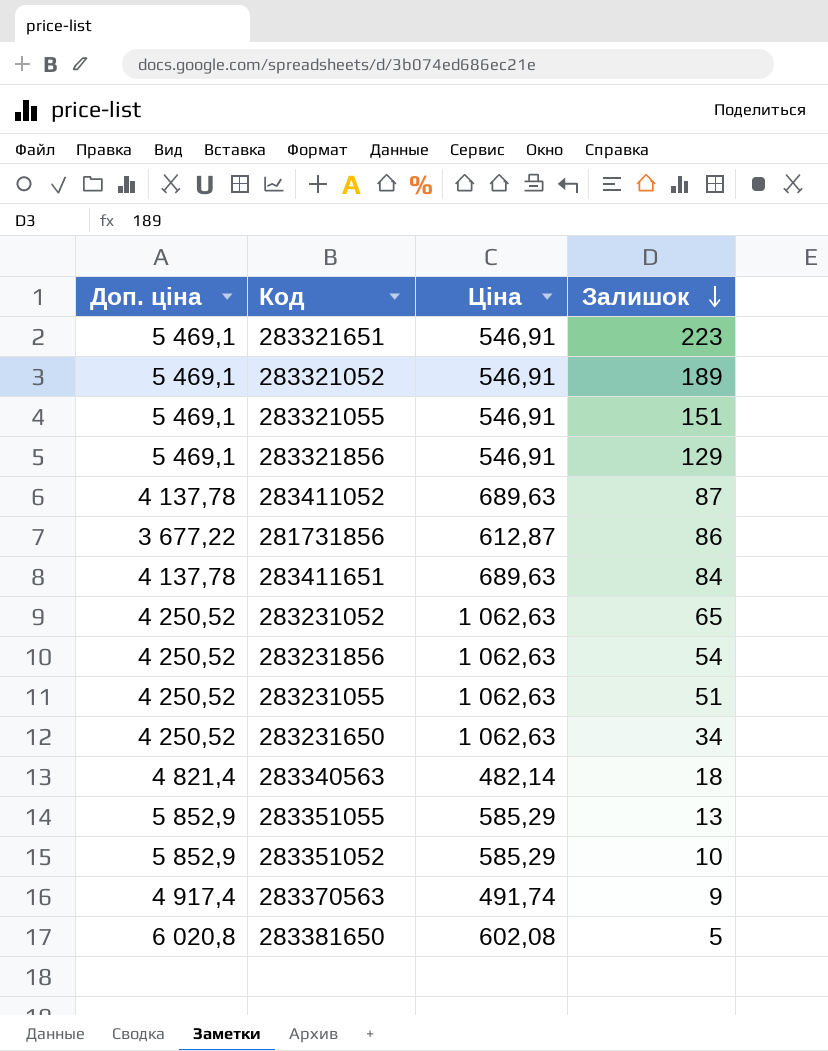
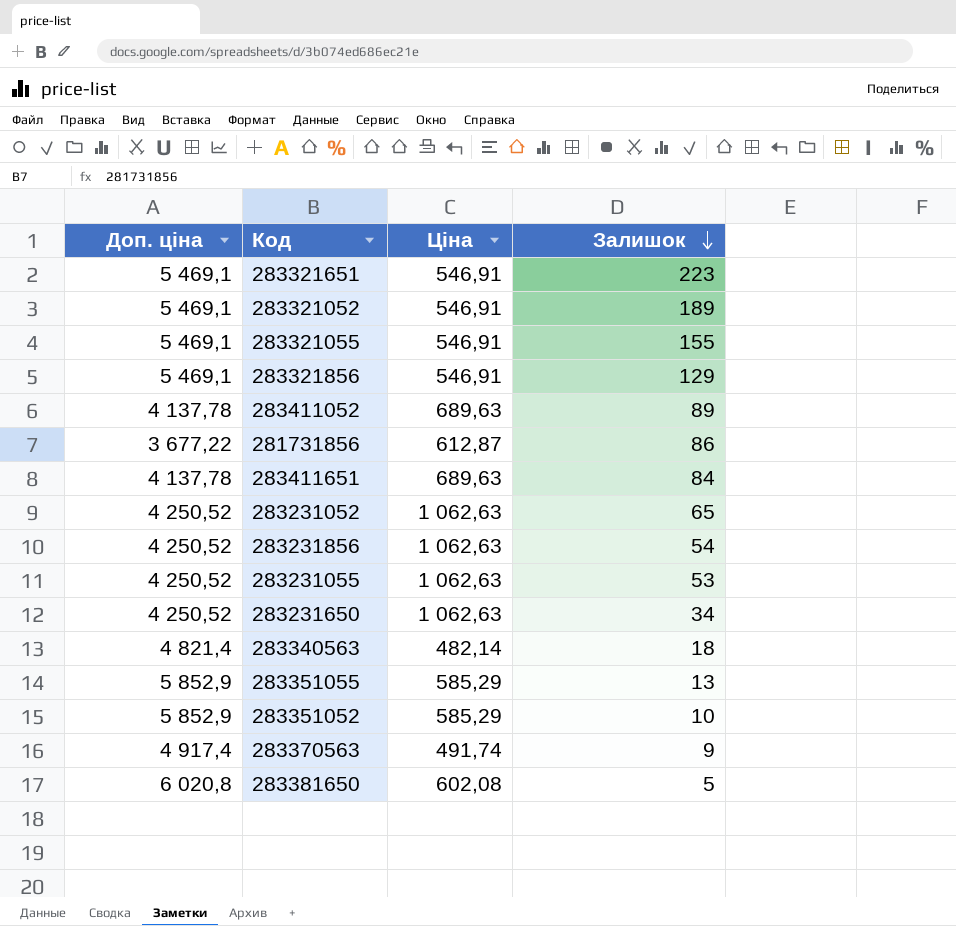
283321055 | Залишок: 151 -> 155
283411052 | Залишок: 87 -> 89
283231055 | Залишок: 51 -> 53

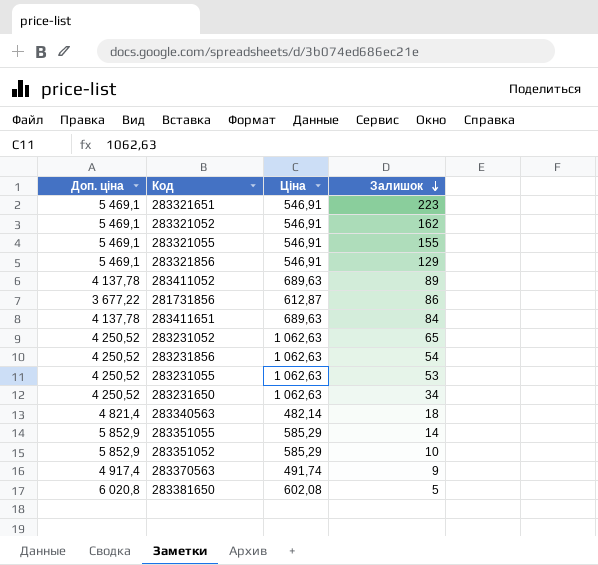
283321052 | Залишок: 189 -> 162
283351055 | Залишок: 13 -> 14

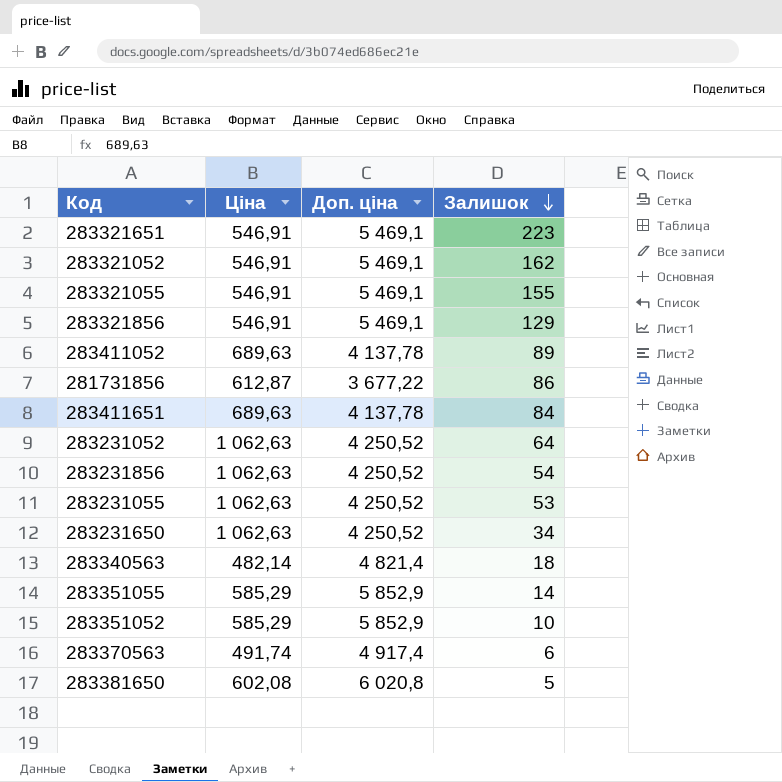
column Доп. ціна | position: 1 -> 3
283231052 | Залишок: 65 -> 64
283370563 | Залишок: 9 -> 6

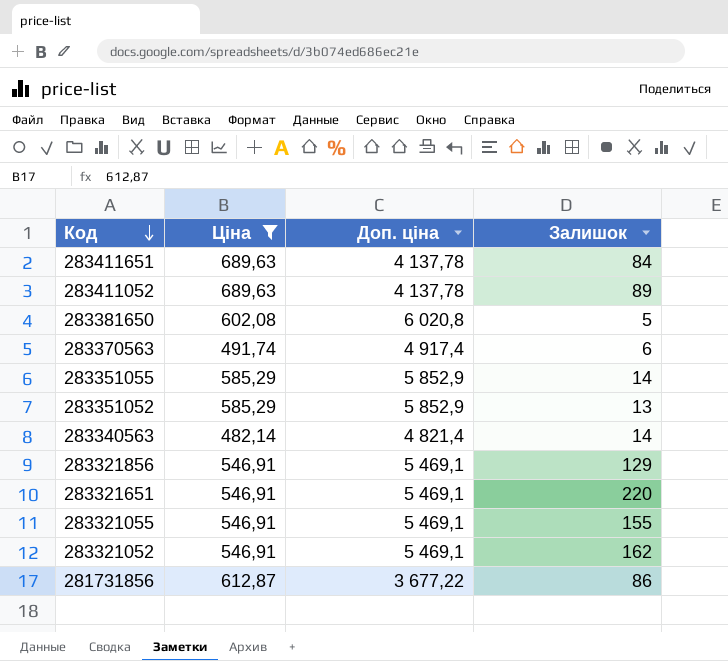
filter: none -> Ціна != 1 062,63
row order: Залишок descending -> Код descending
283351052 | Залишок: 10 -> 13
283340563 | Залишок: 18 -> 14
283321651 | Залишок: 223 -> 220

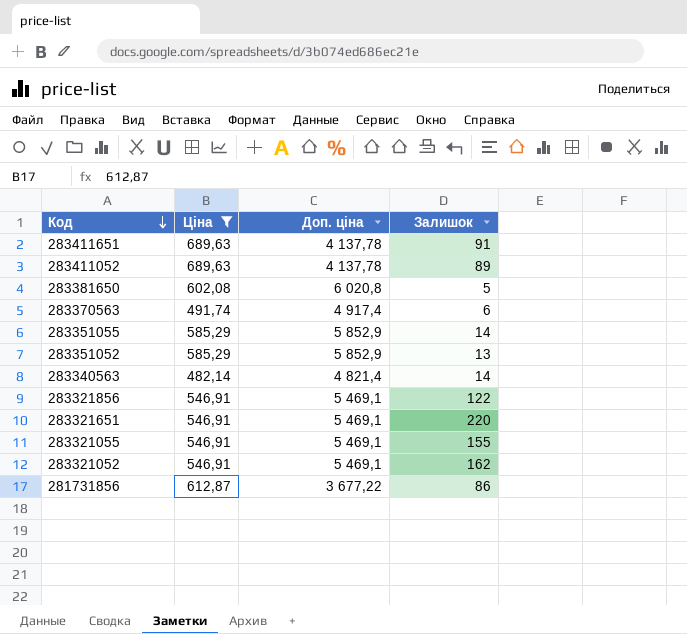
283411651 | Залишок: 84 -> 91
283321856 | Залишок: 129 -> 122

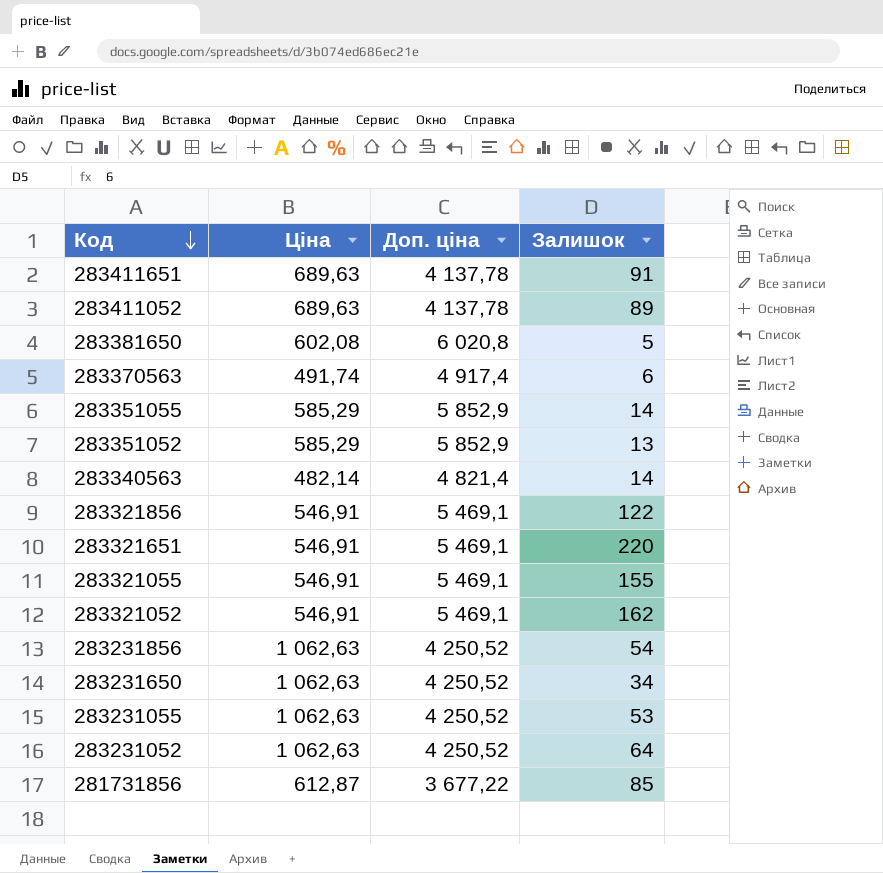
filter: Ціна != 1 062,63 -> none
281731856 | Залишок: 86 -> 85

